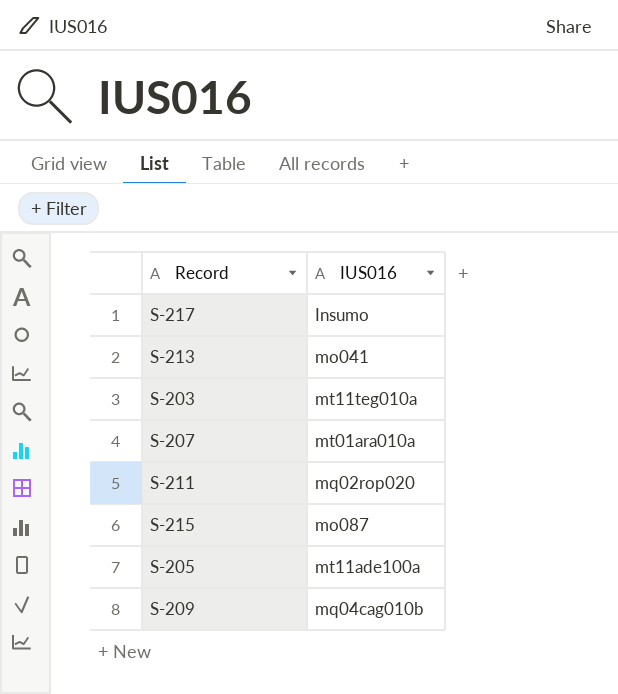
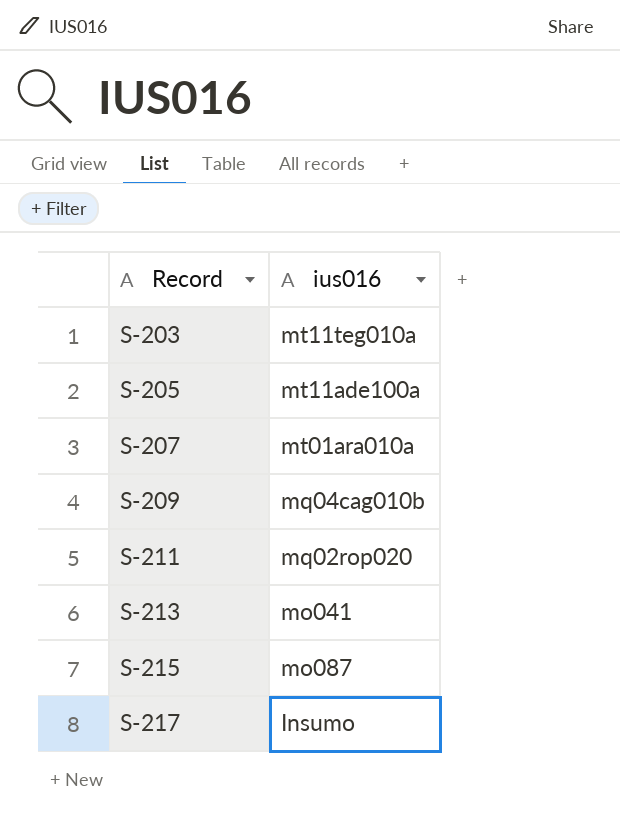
row order: none -> Record ascending
column name: IUS016 -> ius016

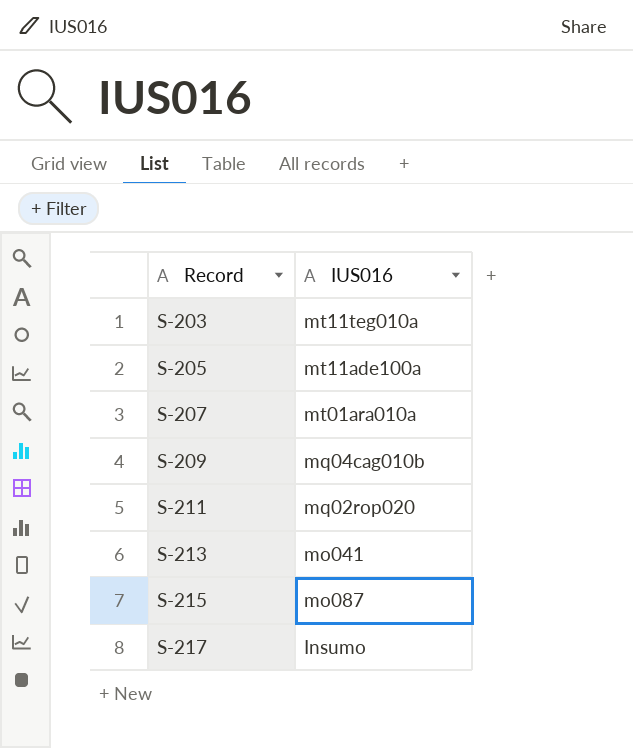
column name: ius016 -> IUS016

